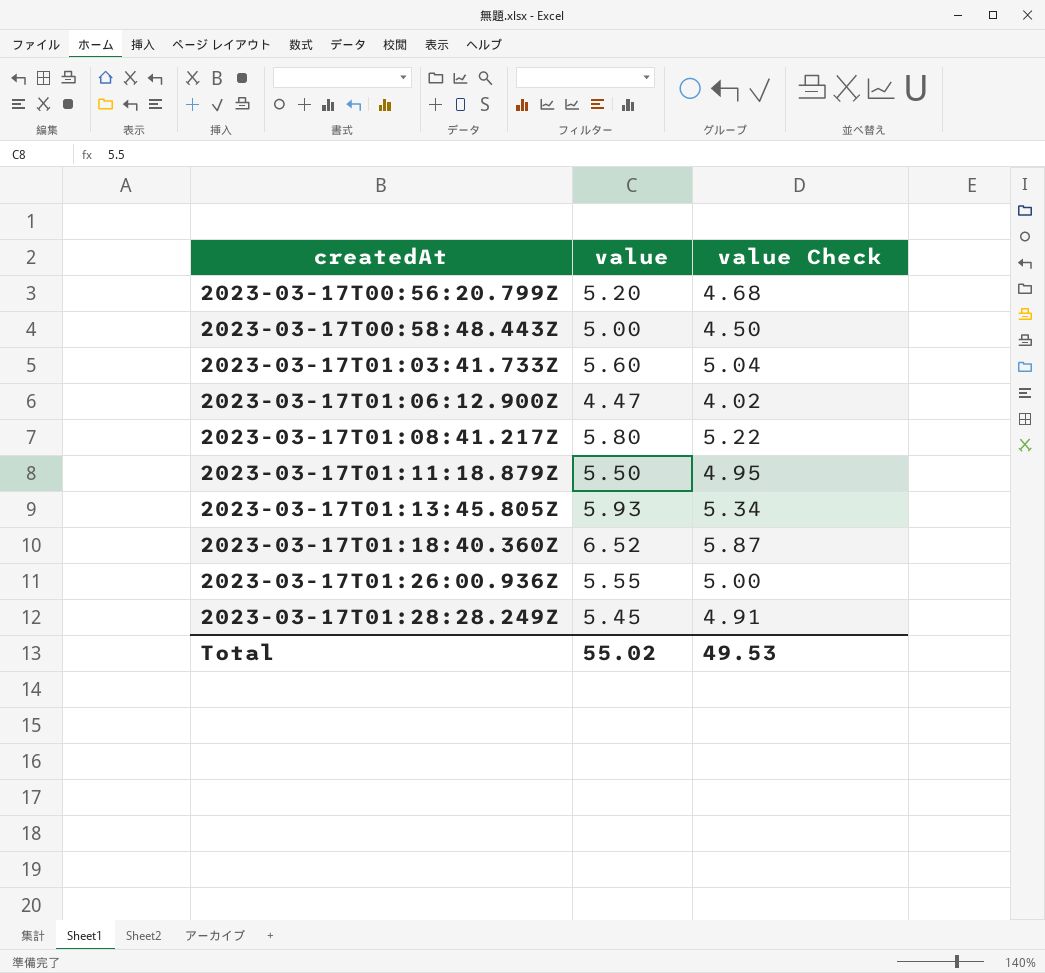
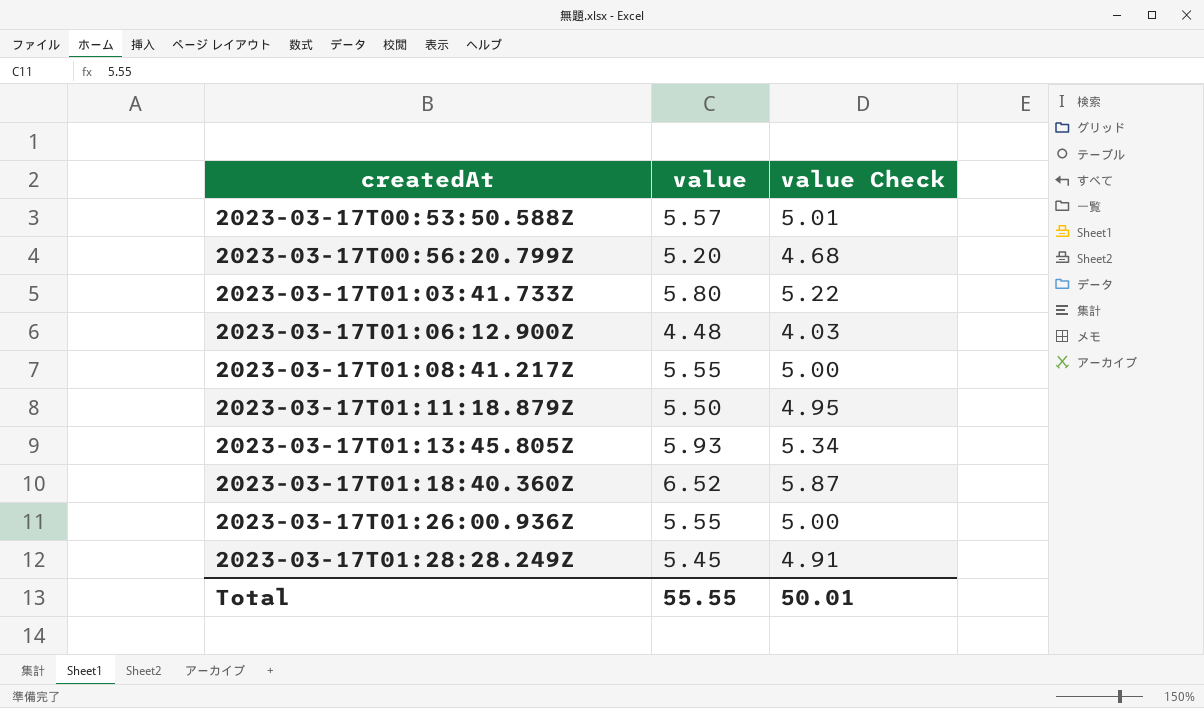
row 2023-03-17T00:58:48.443Z: 5.00 | 4.50 -> none
row 2023-03-17T00:53:50.588Z: none -> 5.57 | 5.01
2023-03-17T01:03:41.733Z | value: 5.60 -> 5.80
2023-03-17T01:03:41.733Z | value Check: 5.04 -> 5.22
2023-03-17T01:06:12.900Z | value: 4.47 -> 4.48
2023-03-17T01:06:12.900Z | value Check: 4.02 -> 4.03
2023-03-17T01:08:41.217Z | value: 5.80 -> 5.55
2023-03-17T01:08:41.217Z | value Check: 5.22 -> 5.00
Total | value: 55.02 -> 55.55
Total | value Check: 49.53 -> 50.01

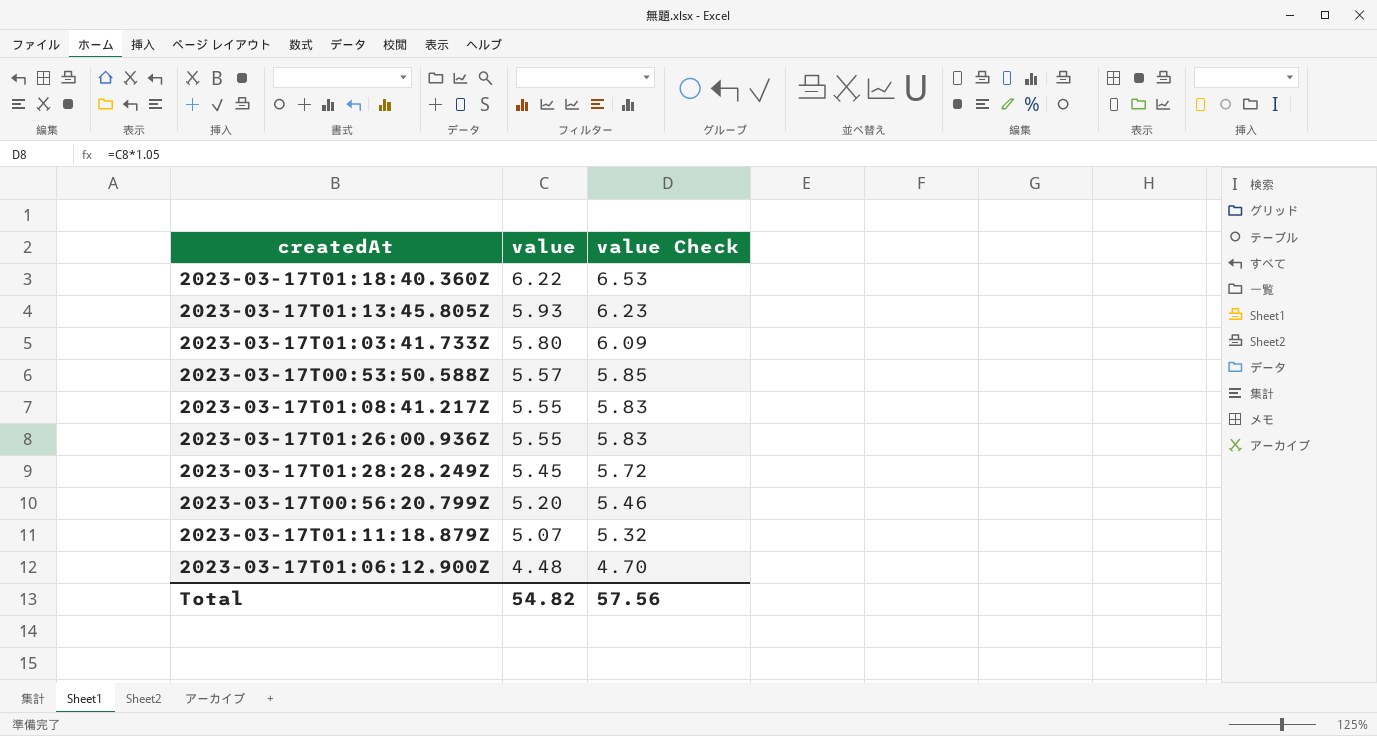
row order: createdAt ascending -> value descending
column value Check | formula: [value] * 0.9 -> [value] * 1.05
2023-03-17T01:18:40.360Z | value: 6.52 -> 6.22
2023-03-17T01:11:18.879Z | value: 5.50 -> 5.07
Total | value: 55.55 -> 54.82
Total | value Check: 50.01 -> 57.56

